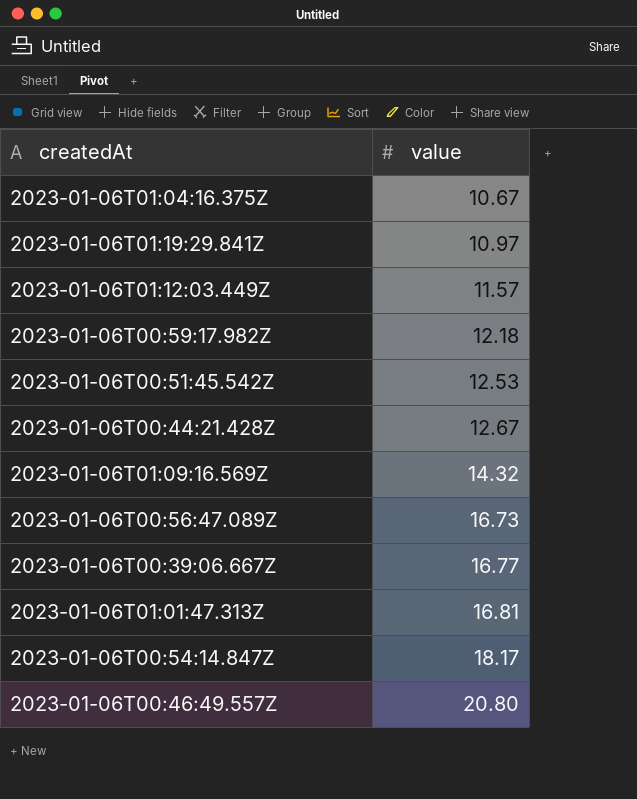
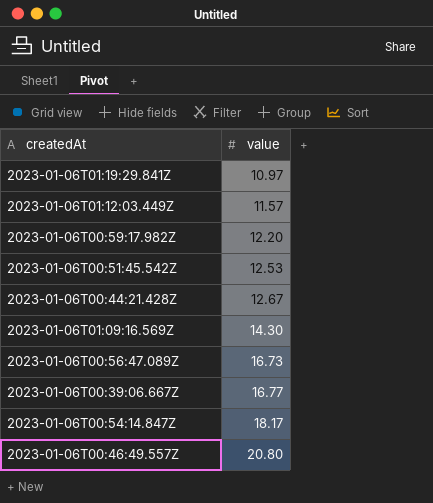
row 2023-01-06T01:04:16.375Z: 10.67 -> none
row 2023-01-06T01:01:47.313Z: 16.81 -> none
2023-01-06T00:59:17.982Z | value: 12.18 -> 12.20
2023-01-06T01:09:16.569Z | value: 14.32 -> 14.30

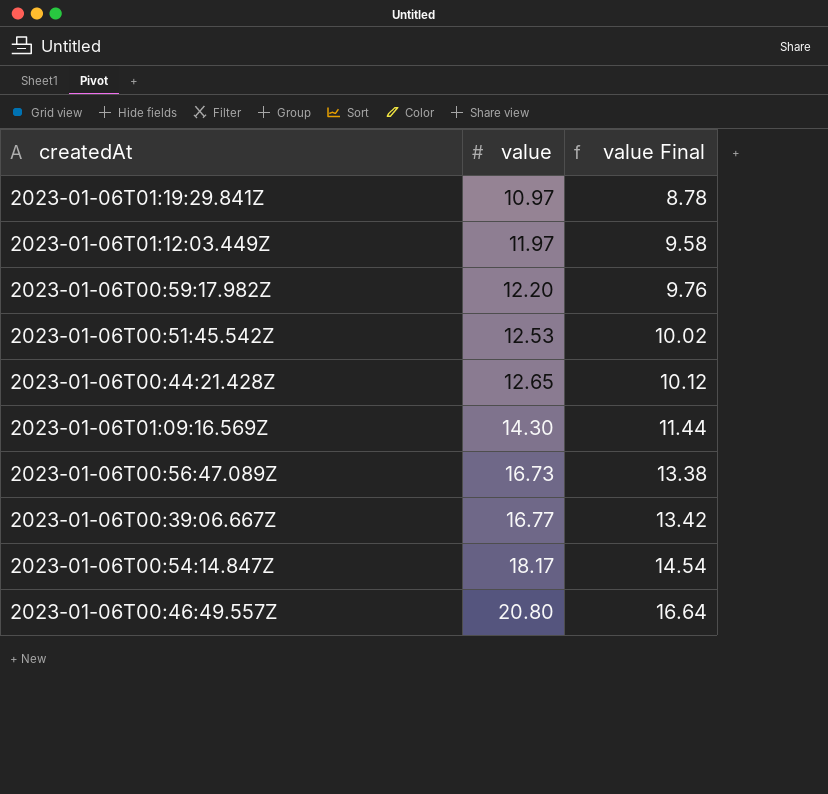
column value Final | formula: none -> [value] * 0.8
2023-01-06T01:12:03.449Z | value: 11.57 -> 11.97
2023-01-06T00:44:21.428Z | value: 12.67 -> 12.65

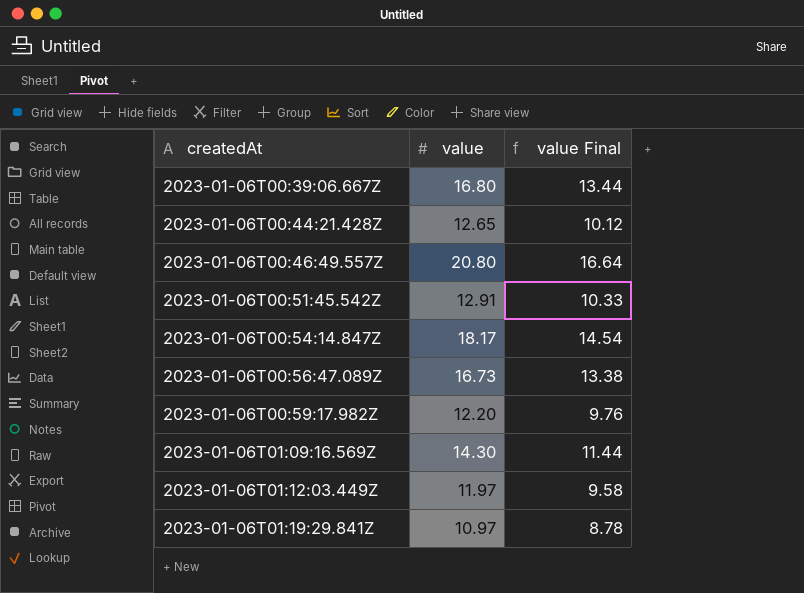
row order: value ascending -> createdAt ascending
2023-01-06T00:39:06.667Z | value: 16.77 -> 16.80
2023-01-06T00:39:06.667Z | value Final: 13.42 -> 13.44
2023-01-06T00:51:45.542Z | value: 12.53 -> 12.91
2023-01-06T00:51:45.542Z | value Final: 10.02 -> 10.33

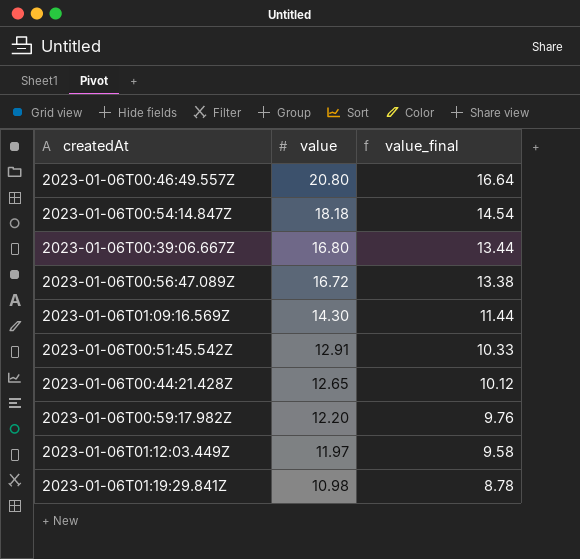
row order: createdAt ascending -> value descending
column name: value Final -> value_final
2023-01-06T00:54:14.847Z | value: 18.17 -> 18.18
2023-01-06T00:56:47.089Z | value: 16.73 -> 16.72
2023-01-06T01:19:29.841Z | value: 10.97 -> 10.98

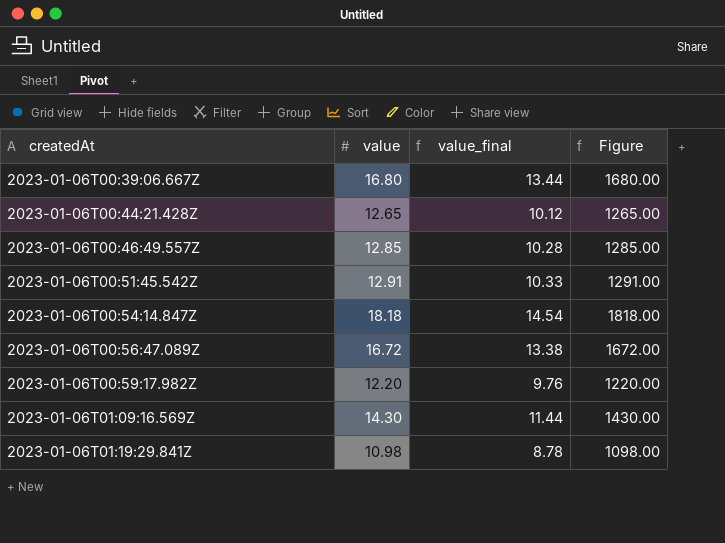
row order: value descending -> createdAt ascending
column Figure | formula: none -> [value] * 100
row 2023-01-06T01:12:03.449Z: 11.97 | 9.58 -> none
2023-01-06T00:46:49.557Z | value: 20.80 -> 12.85
2023-01-06T00:46:49.557Z | value_final: 16.64 -> 10.28

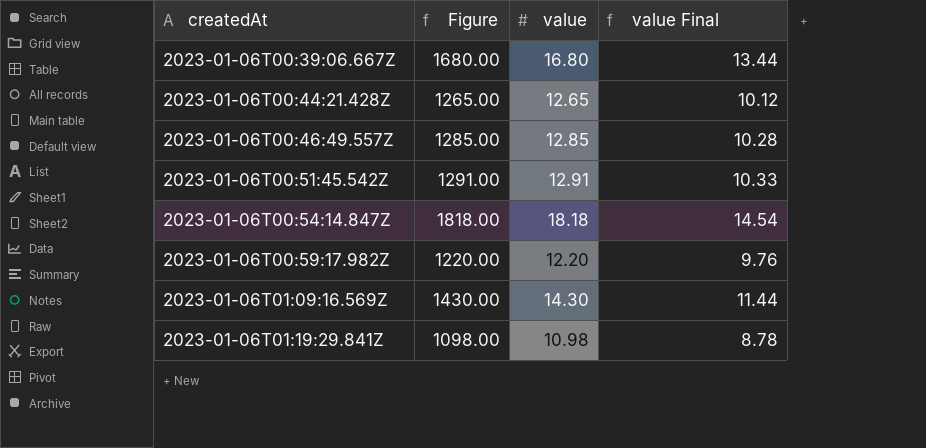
column Figure | position: 4 -> 2
column name: value_final -> value Final
row 2023-01-06T00:56:47.089Z: 16.72 | 13.38 | 1672.00 -> none

